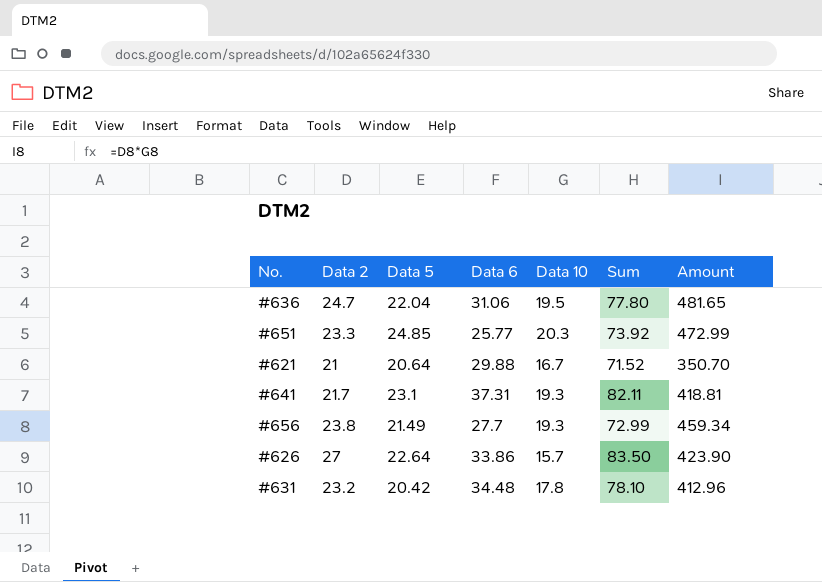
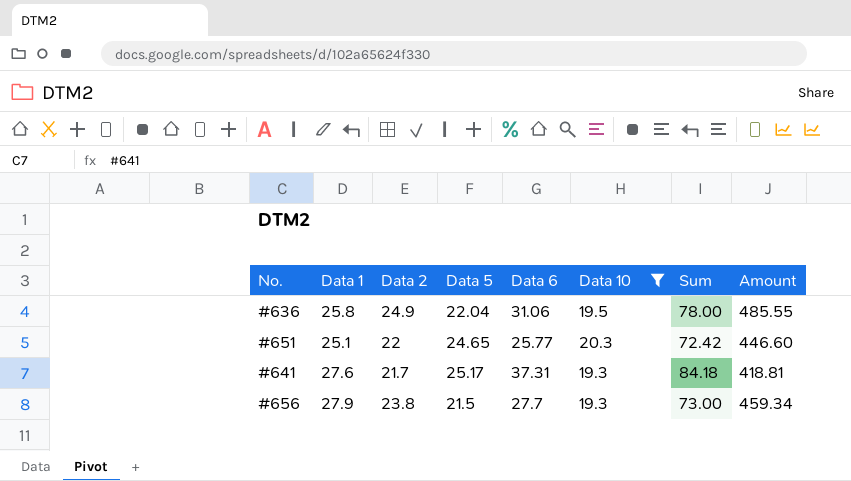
filter: none -> Data 10 >= 19.3
column Data 1 | position: none -> 2
#636 | Data 2: 24.7 -> 24.9
#636 | Sum: 77.80 -> 78.00
#636 | Amount: 481.65 -> 485.55
#651 | Data 2: 23.3 -> 22
#651 | Data 5: 24.85 -> 24.65
#651 | Sum: 73.92 -> 72.42
#651 | Amount: 472.99 -> 446.60
#641 | Data 5: 23.1 -> 25.17
#641 | Sum: 82.11 -> 84.18
#656 | Data 5: 21.49 -> 21.5
#656 | Sum: 72.99 -> 73.00

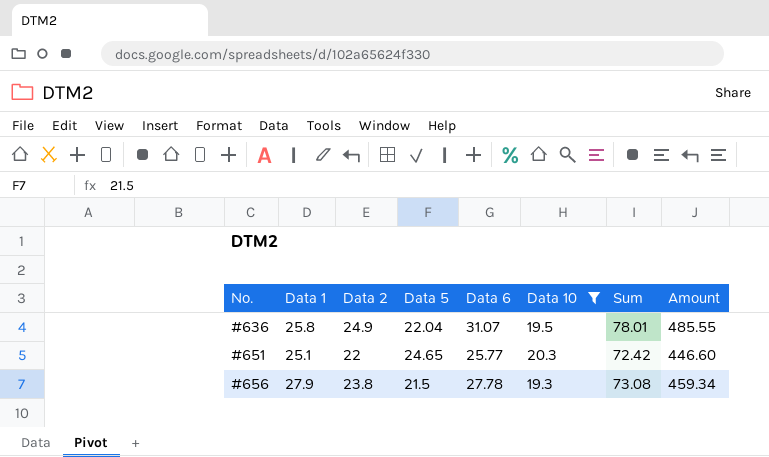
row #641: 27.6 | 21.7 | 25.17 | 37.31 | 19.3 | 84.18 | 418.81 -> none
#636 | Data 6: 31.06 -> 31.07
#636 | Sum: 78.00 -> 78.01
#656 | Data 6: 27.7 -> 27.78
#656 | Sum: 73.00 -> 73.08

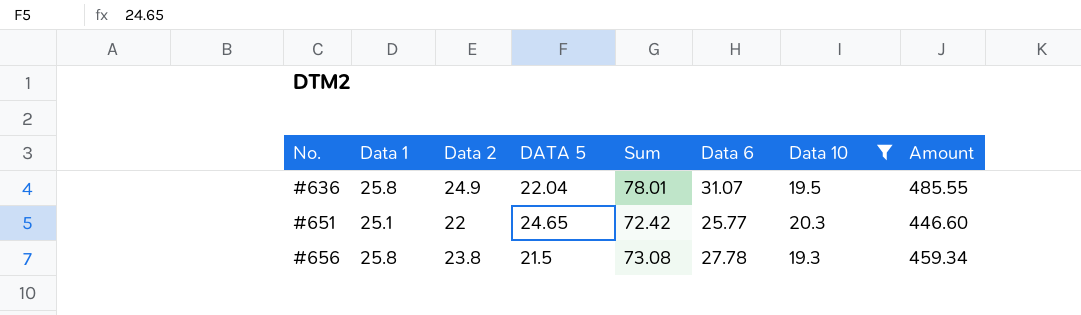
column name: Data 5 -> DATA 5
column Sum | position: 7 -> 5
#656 | Data 1: 27.9 -> 25.8

